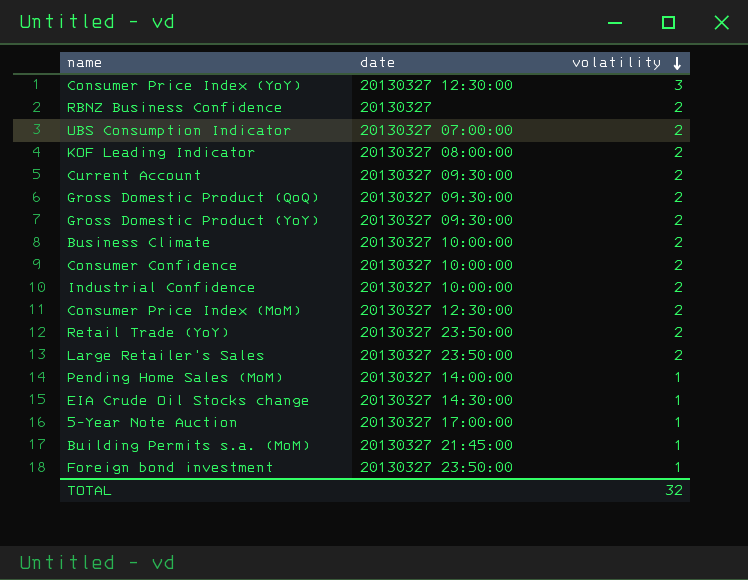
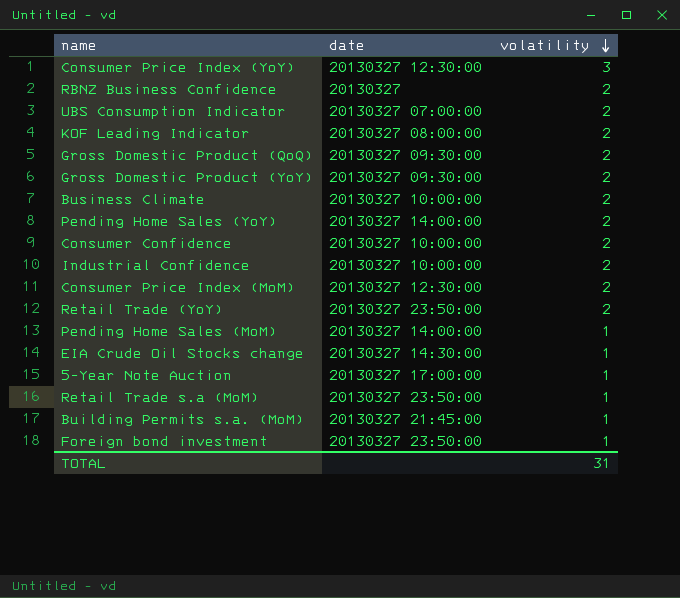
row Current Account: 20130327 09:30:00 | 2 -> none
row Large Retailer's Sales: 20130327 23:50:00 | 2 -> none
row Pending Home Sales (YoY): none -> 20130327 14:00:00 | 2
row Retail Trade s.a (MoM): none -> 20130327 23:50:00 | 1
TOTAL | volatility: 32 -> 31

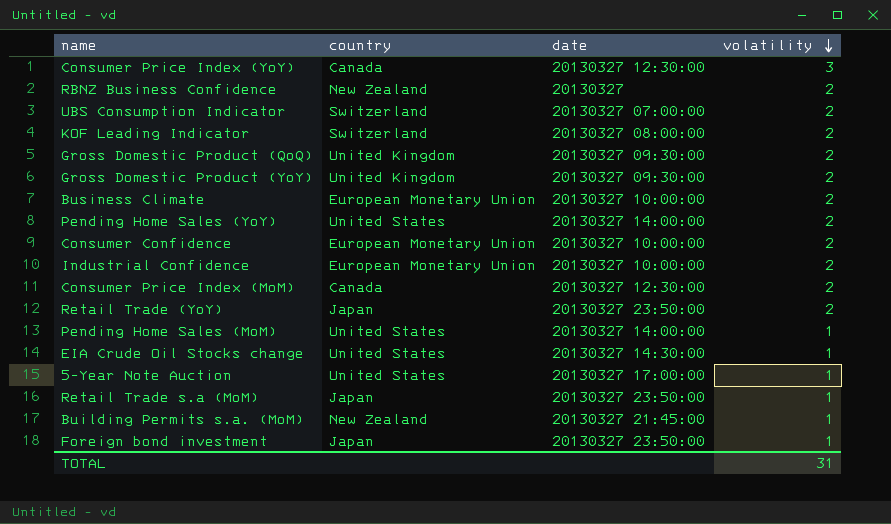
column country | position: none -> 2

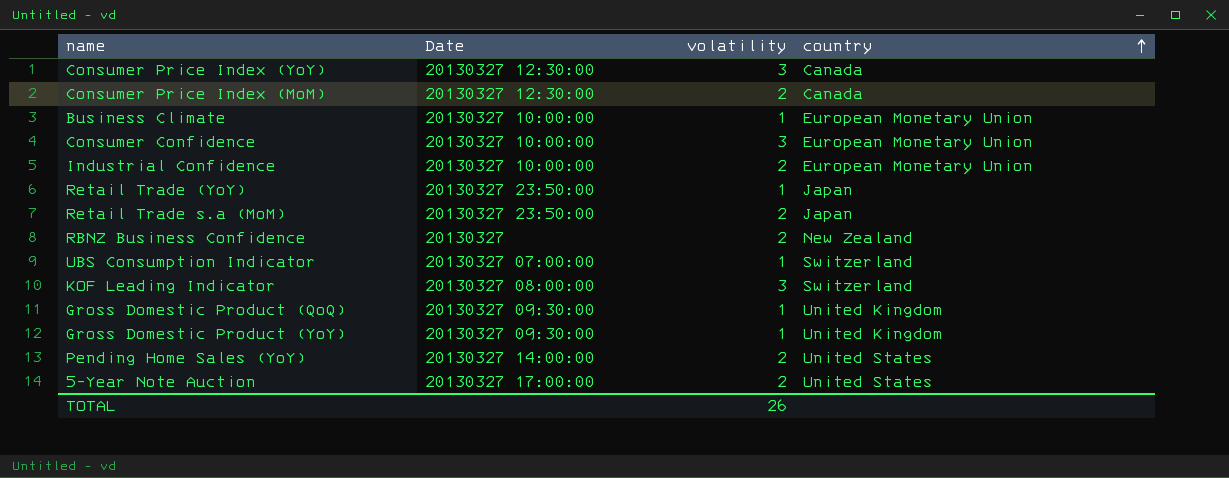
row order: volatility descending -> country ascending
column name: date -> Date
column country | position: 2 -> 4
row Pending Home Sales (MoM): United States | 20130327 14:00:00 | 1 -> none
row EIA Crude Oil Stocks change: United States | 20130327 14:30:00 | 1 -> none
row Building Permits s.a. (MoM): New Zealand | 20130327 21:45:00 | 1 -> none
row Foreign bond investment: Japan | 20130327 23:50:00 | 1 -> none
Business Climate | volatility: 2 -> 1
Consumer Confidence | volatility: 2 -> 3
Retail Trade (YoY) | volatility: 2 -> 1
Retail Trade s.a (MoM) | volatility: 1 -> 2
UBS Consumption Indicator | volatility: 2 -> 1
KOF Leading Indicator | volatility: 2 -> 3
Gross Domestic Product (QoQ) | volatility: 2 -> 1
Gross Domestic Product (YoY) | volatility: 2 -> 1
5-Year Note Auction | volatility: 1 -> 2
TOTAL | volatility: 31 -> 26

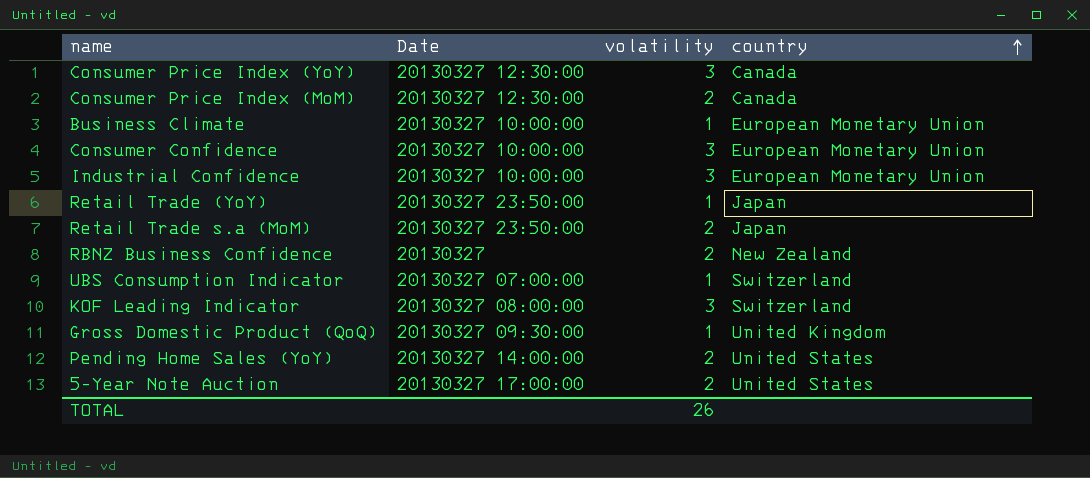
row Gross Domestic Product (YoY): 20130327 09:30:00 | 1 | United Kingdom -> none
Industrial Confidence | volatility: 2 -> 3

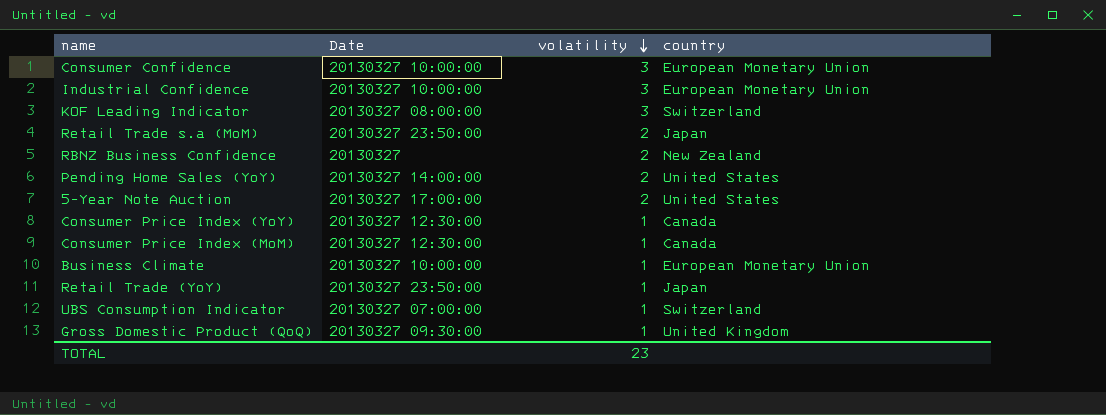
row order: country ascending -> volatility descending
Consumer Price Index (YoY) | volatility: 3 -> 1
Consumer Price Index (MoM) | volatility: 2 -> 1
TOTAL | volatility: 26 -> 23

